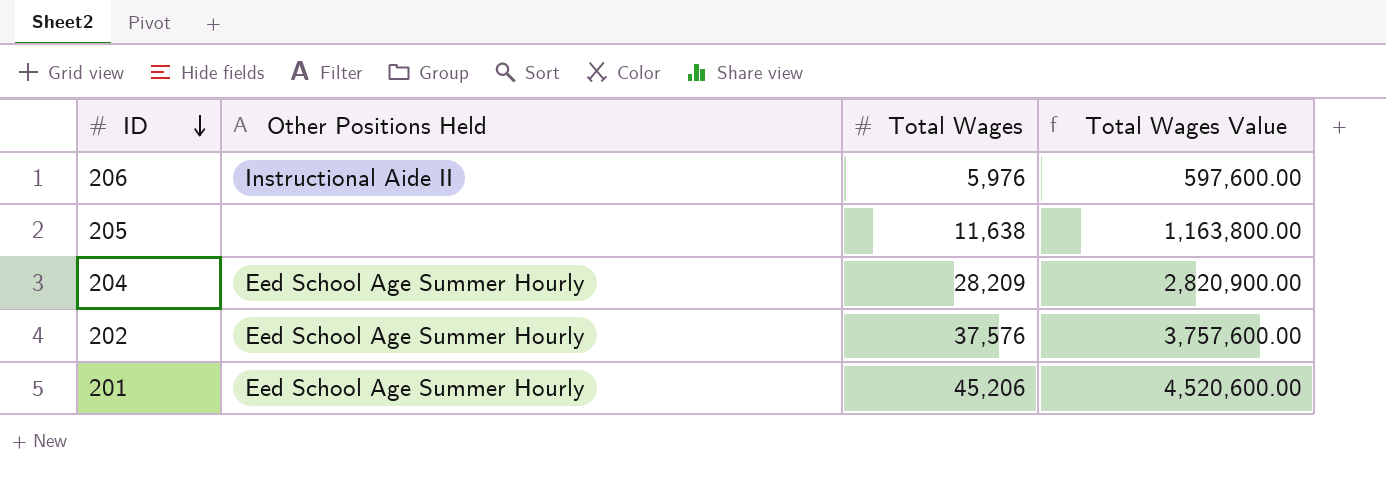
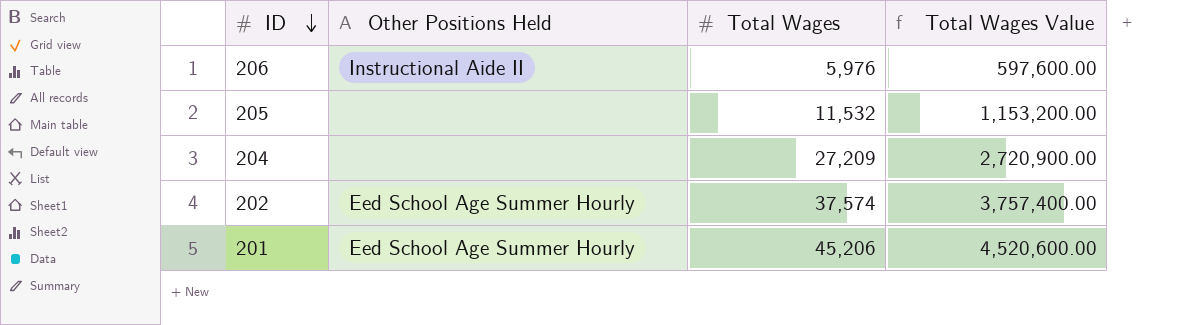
205 | Total Wages: 11,638 -> 11,532
205 | Total Wages Value: 1,163,800.00 -> 1,153,200.00
204 | Other Positions Held: Eed School Age Summer Hourly -> none
204 | Total Wages: 28,209 -> 27,209
204 | Total Wages Value: 2,820,900.00 -> 2,720,900.00
202 | Total Wages: 37,576 -> 37,574
202 | Total Wages Value: 3,757,600.00 -> 3,757,400.00

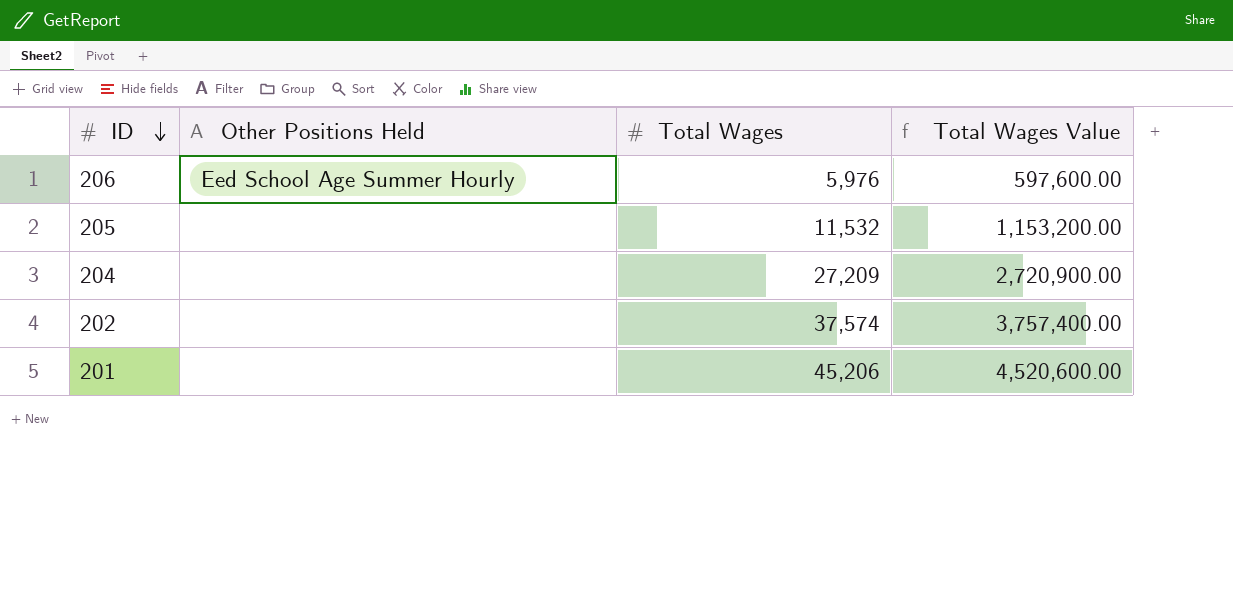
206 | Other Positions Held: Instructional Aide II -> Eed School Age Summer Hourly
202 | Other Positions Held: Eed School Age Summer Hourly -> none
201 | Other Positions Held: Eed School Age Summer Hourly -> none

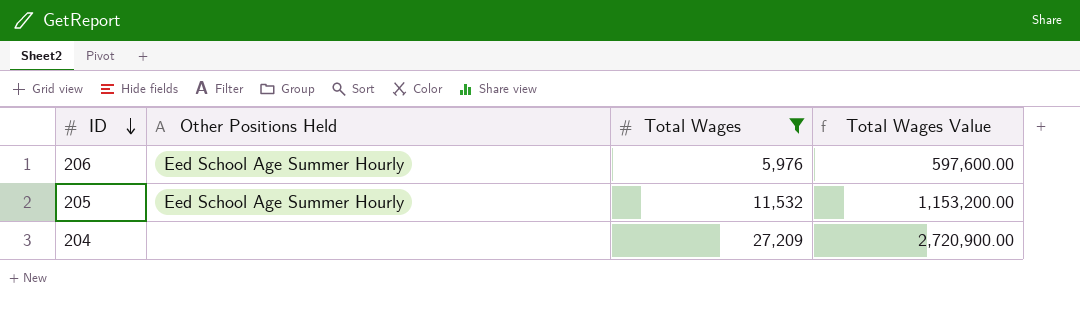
filter: none -> Total Wages <= 27,209
205 | Other Positions Held: none -> Eed School Age Summer Hourly

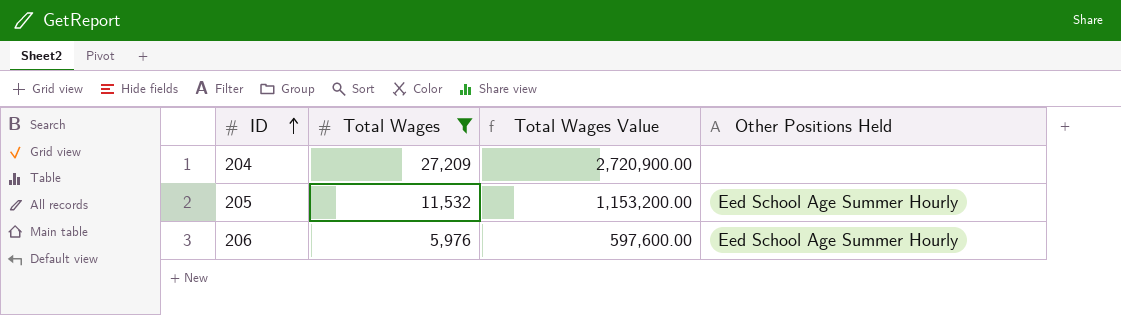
row order: ID descending -> ID ascending
column Other Positions Held | position: 2 -> 4

